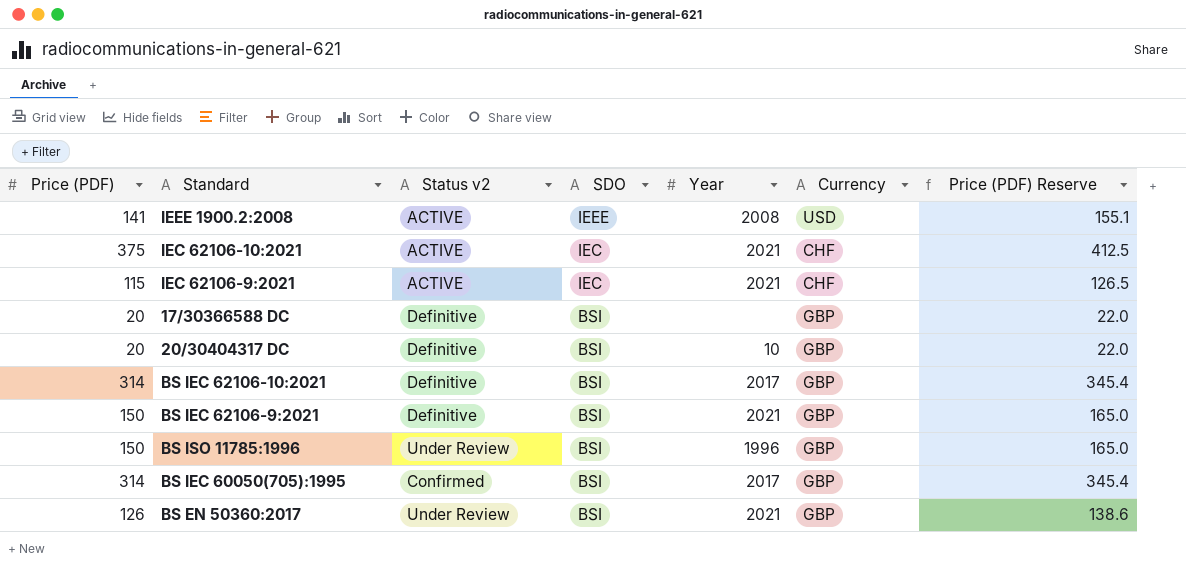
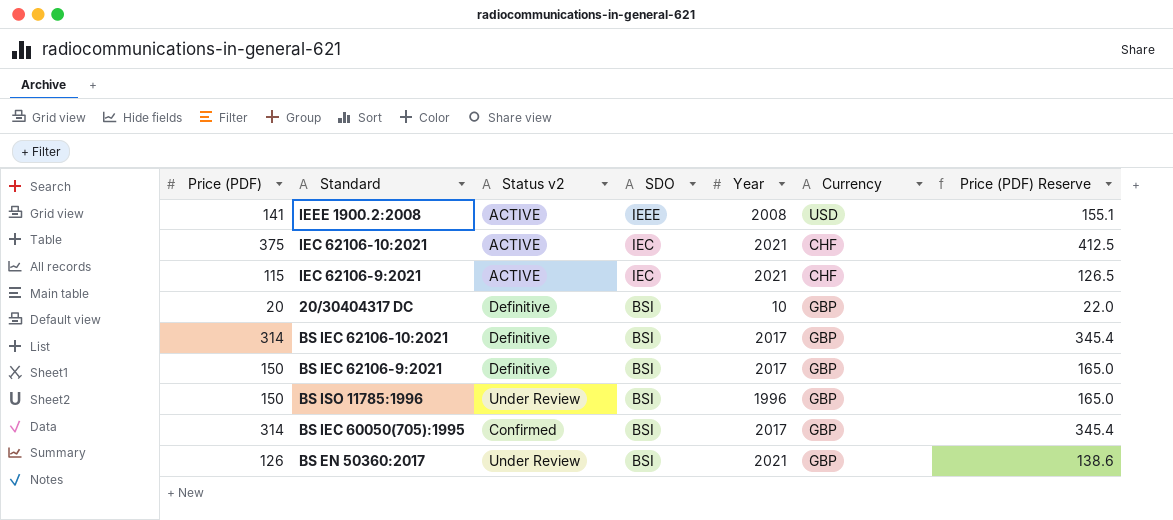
row 17/30366588 DC: 20 | Definitive | BSI | none | GBP | 22.0 -> none
BS IEC 62106-9:2021 | Year: 2021 -> 2017

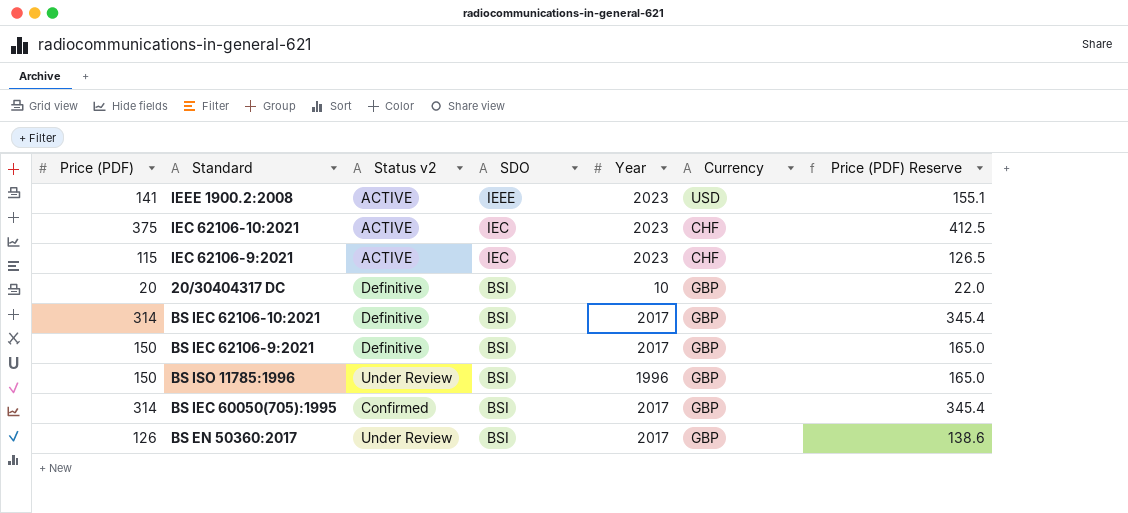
IEEE 1900.2:2008 | Year: 2008 -> 2023
IEC 62106-10:2021 | Year: 2021 -> 2023
IEC 62106-9:2021 | Year: 2021 -> 2023
BS EN 50360:2017 | Year: 2021 -> 2017

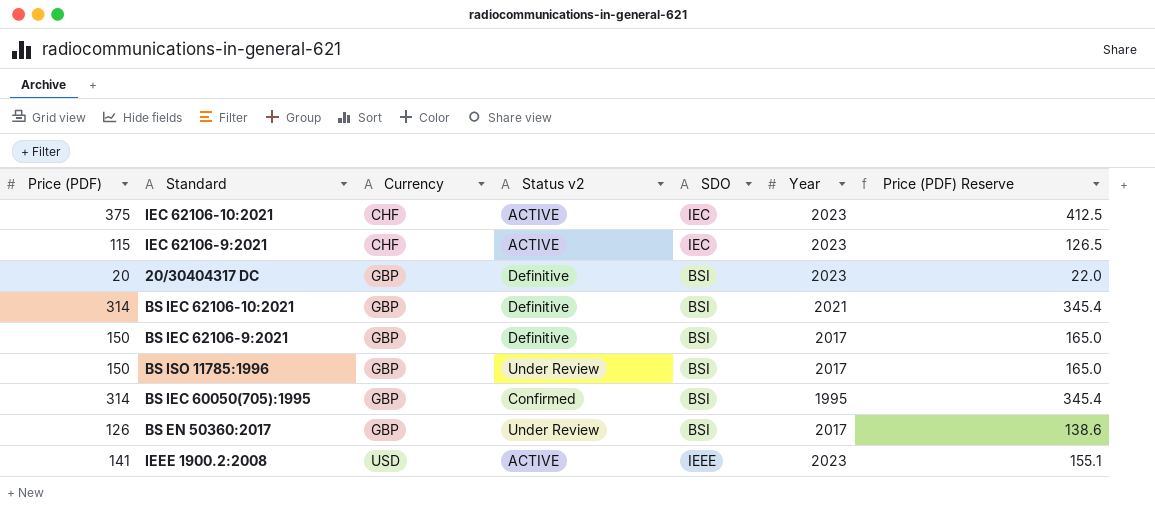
row order: SDO descending -> Currency ascending
column Currency | position: 6 -> 3
20/30404317 DC | Year: 10 -> 2023
BS IEC 62106-10:2021 | Year: 2017 -> 2021
BS ISO 11785:1996 | Year: 1996 -> 2017
BS IEC 60050(705):1995 | Year: 2017 -> 1995

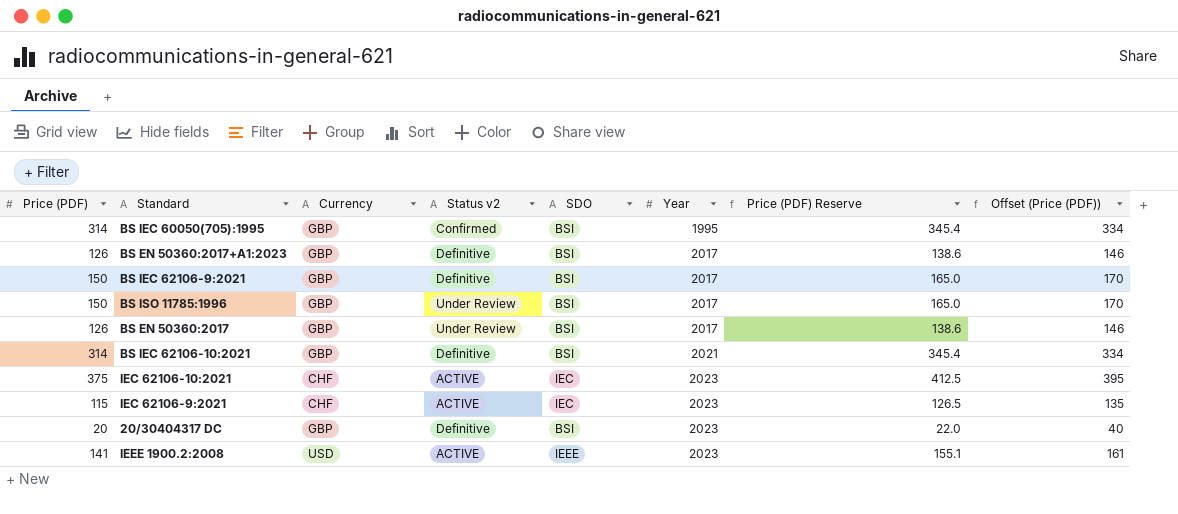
row order: Currency ascending -> Year ascending
column Offset (Price (PDF)) | formula: none -> [Price (PDF)] + 20
row BS EN 50360:2017+A1:2023: none -> 126 | GBP | Definitive | BSI | 2017 | 138.6 | 146

